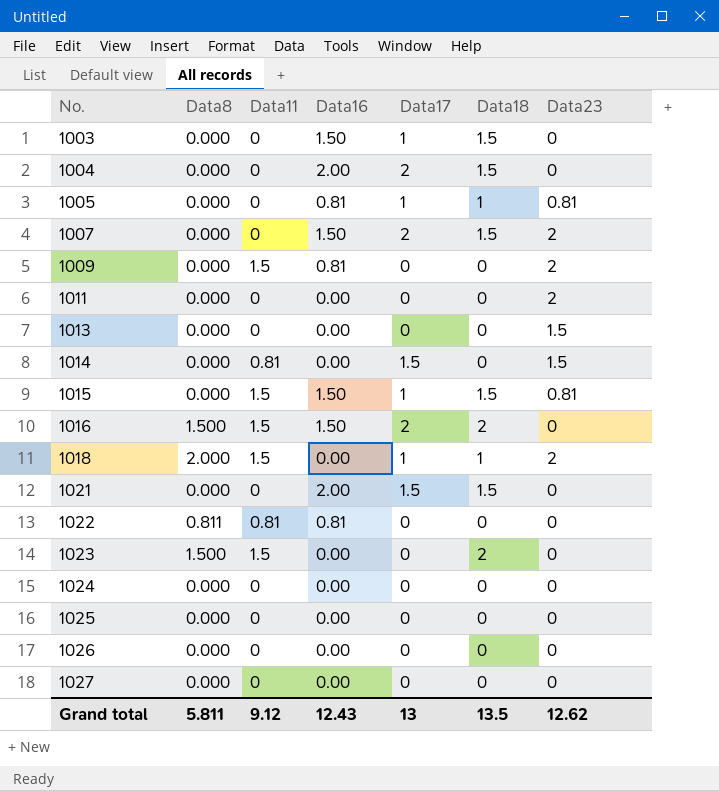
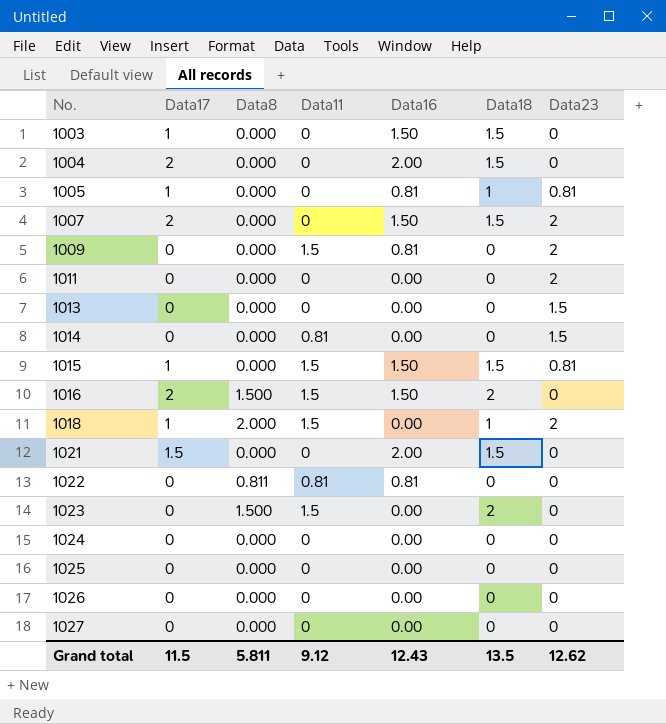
column Data17 | position: 5 -> 2
1014 | Data17: 1.5 -> 0
Grand total | Data17: 13 -> 11.5

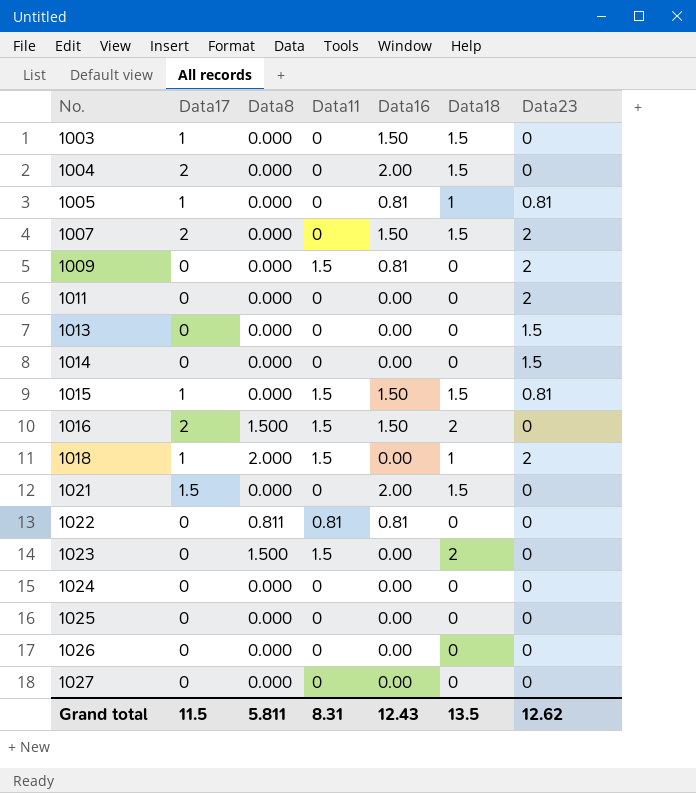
1014 | Data11: 0.81 -> 0
Grand total | Data11: 9.12 -> 8.31

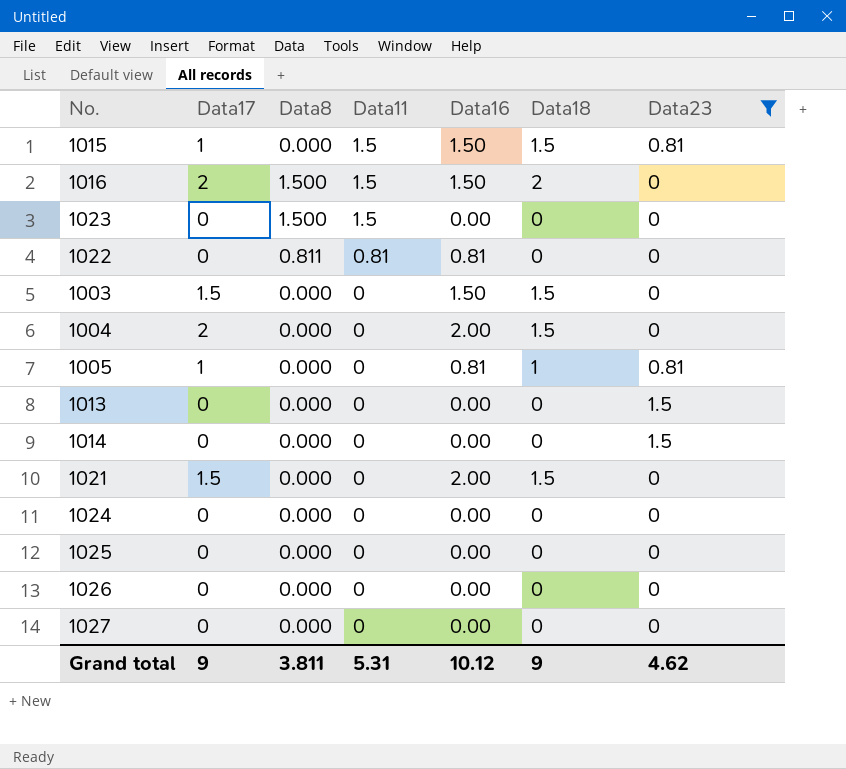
filter: none -> Data23 != 2
row order: No. ascending -> Data11 descending
1023 | Data18: 2 -> 0
1003 | Data17: 1 -> 1.5
Grand total | Data17: 11.5 -> 9
Grand total | Data8: 5.811 -> 3.811
Grand total | Data11: 8.31 -> 5.31
Grand total | Data16: 12.43 -> 10.12
Grand total | Data18: 13.5 -> 9
Grand total | Data23: 12.62 -> 4.62

